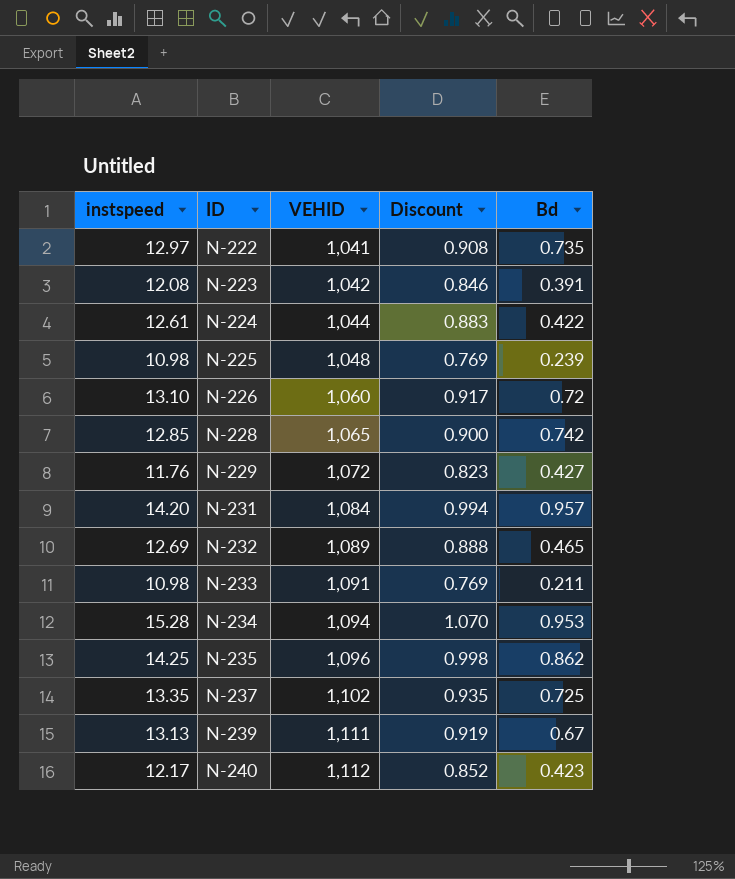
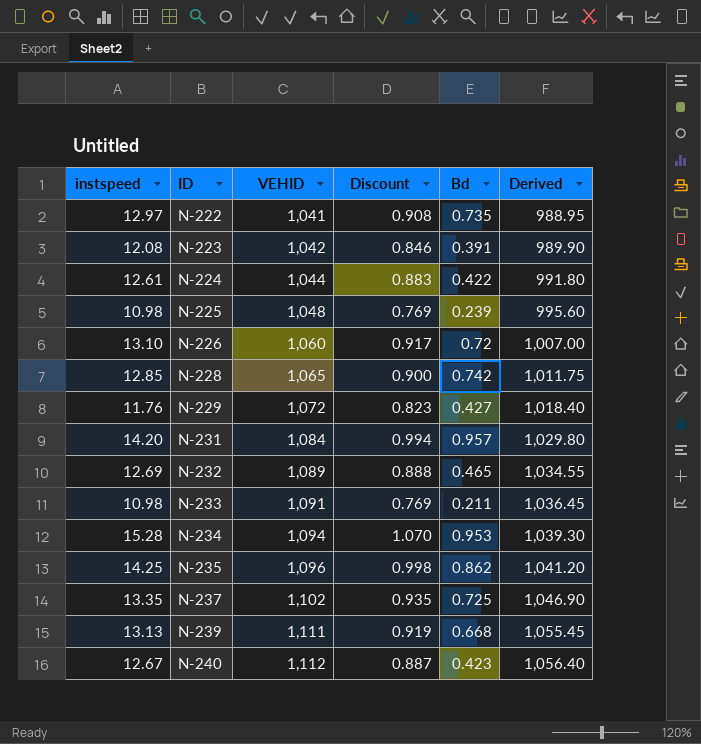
column Derived | formula: none -> [VEHID] * 0.95
N-239 | Bd: 0.67 -> 0.668
N-240 | instspeed: 12.17 -> 12.67
N-240 | Discount: 0.852 -> 0.887

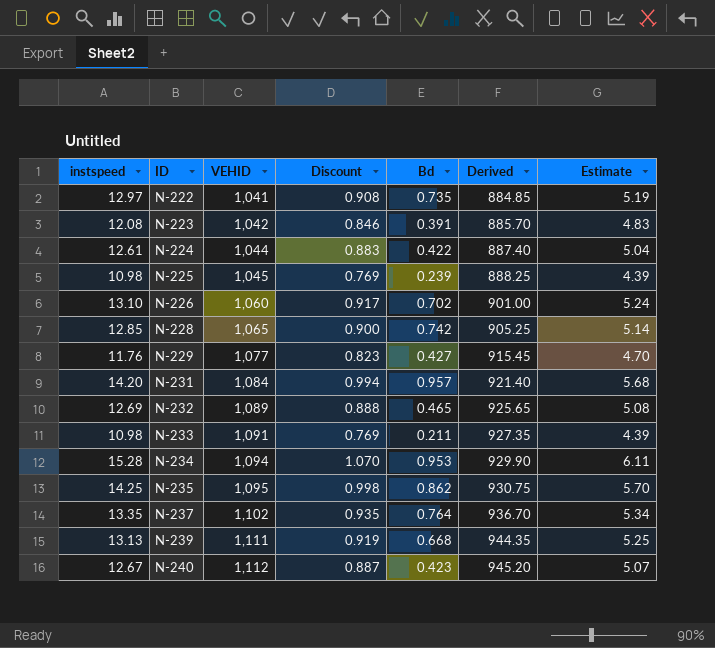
column Derived | formula: [VEHID] * 0.95 -> [VEHID] * 0.85
column Estimate | formula: none -> [instspeed] * 0.4
N-225 | VEHID: 1,048 -> 1,045
N-226 | Bd: 0.72 -> 0.702
N-229 | VEHID: 1,072 -> 1,077
N-235 | VEHID: 1,096 -> 1,095
N-237 | Bd: 0.725 -> 0.764

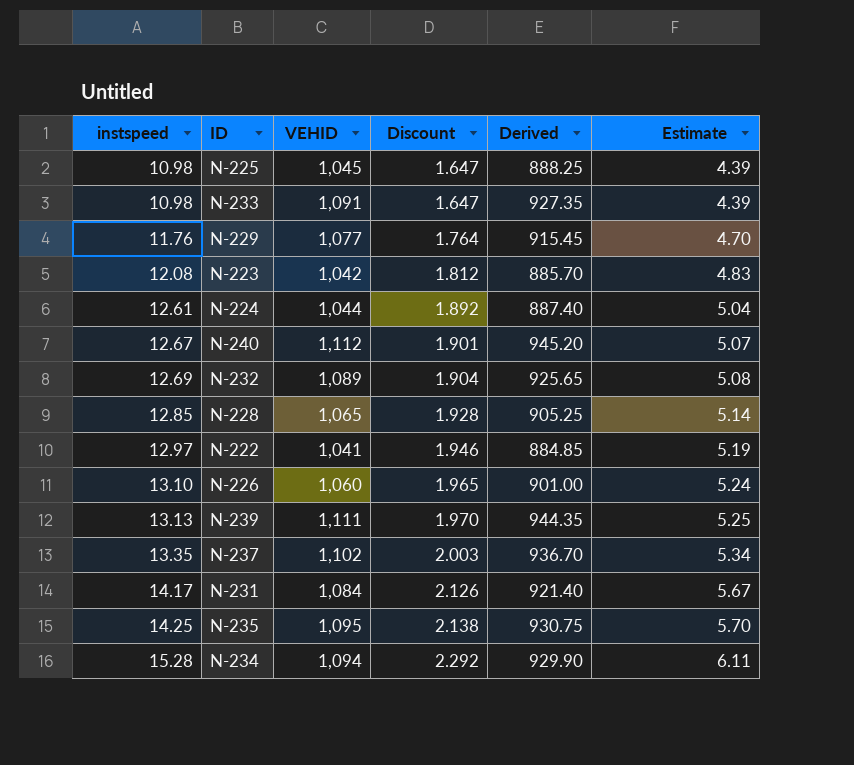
row order: ID ascending -> instspeed ascending
column Bd | position: 5 -> none
column Discount | formula: [instspeed] * 0.07 -> [instspeed] * 0.15
N-231 | instspeed: 14.20 -> 14.17
N-231 | Estimate: 5.68 -> 5.67

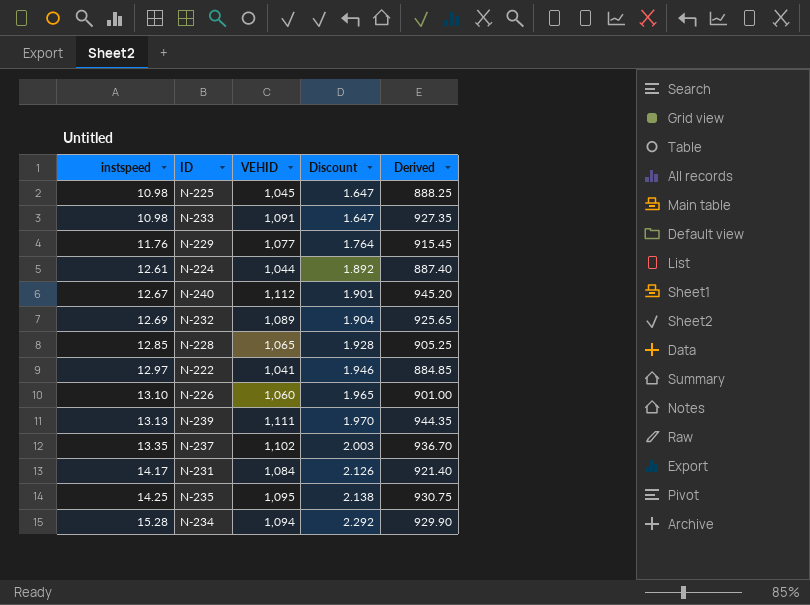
column Estimate | formula: [instspeed] * 0.4 -> none
row N-223: 12.08 | 1,042 | 1.812 | 885.70 | 4.83 -> none

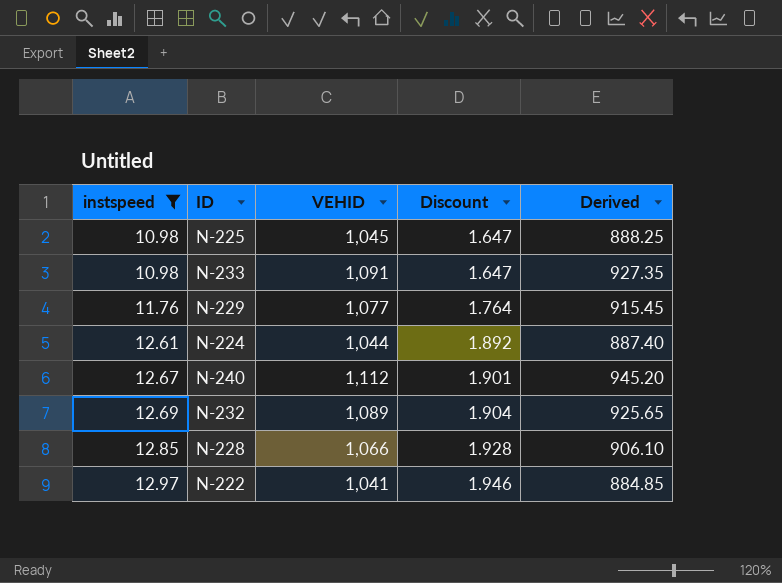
filter: none -> instspeed <= 12.97
N-228 | VEHID: 1,065 -> 1,066
N-228 | Derived: 905.25 -> 906.10

